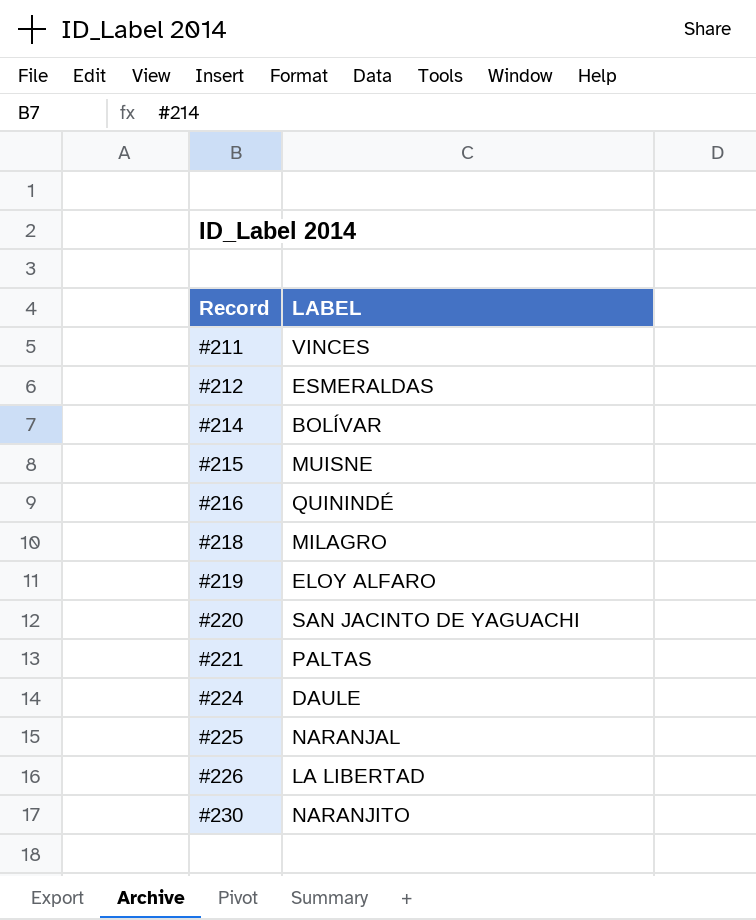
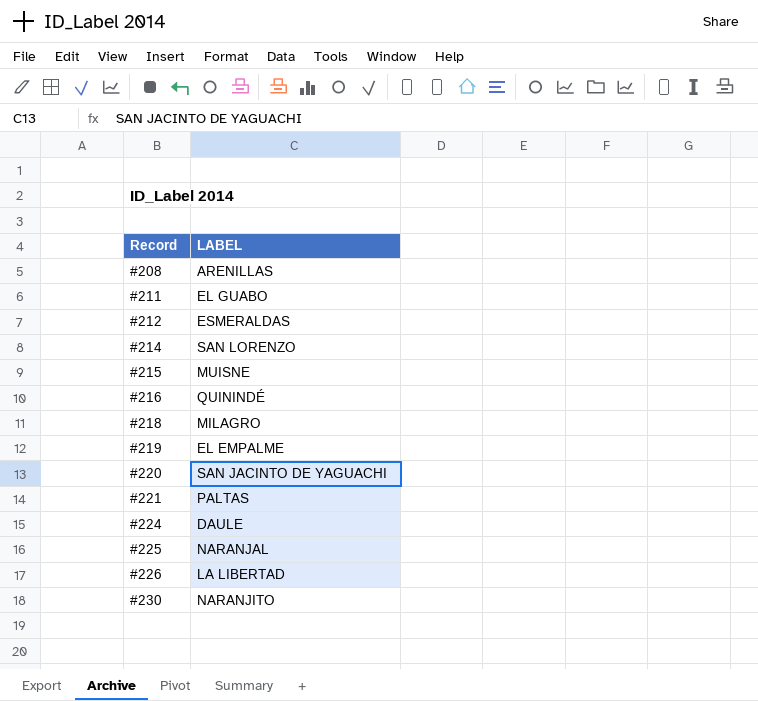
row #208: none -> ARENILLAS
#211 | LABEL: VINCES -> EL GUABO
#214 | LABEL: BOLÍVAR -> SAN LORENZO
#219 | LABEL: ELOY ALFARO -> EL EMPALME

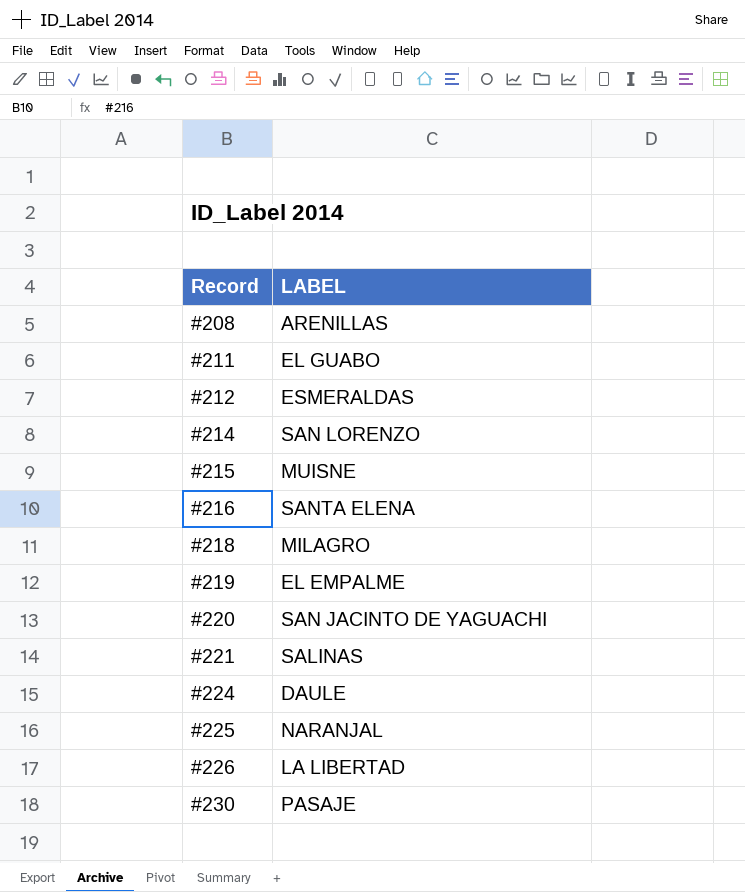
#216 | LABEL: QUININDÉ -> SANTA ELENA
#221 | LABEL: PALTAS -> SALINAS
#230 | LABEL: NARANJITO -> PASAJE

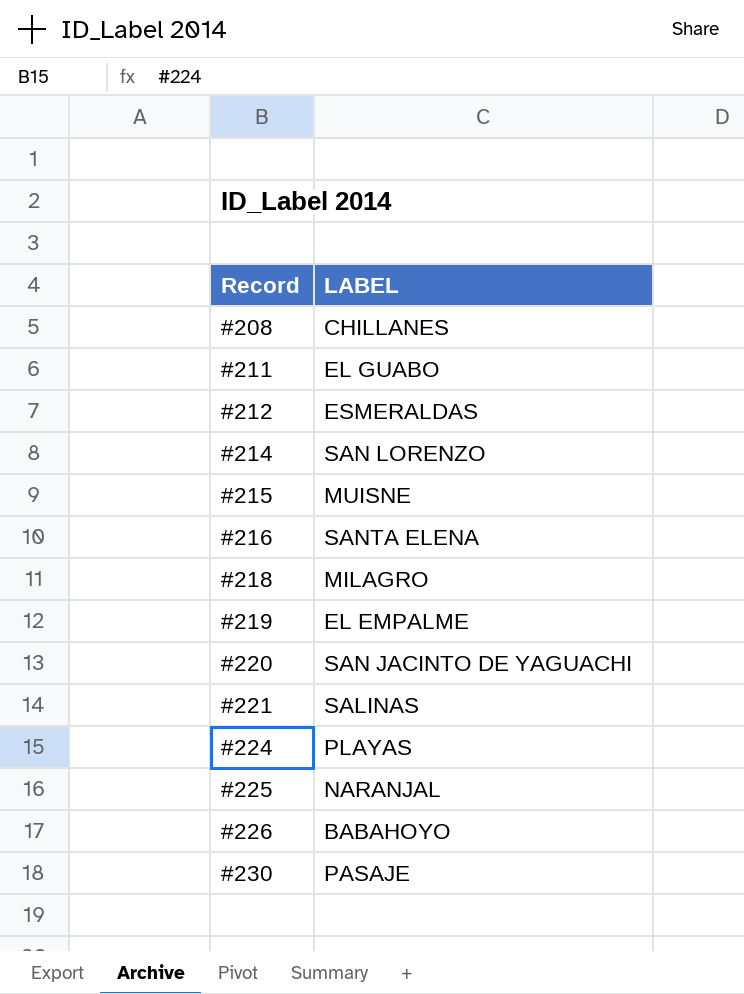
#208 | LABEL: ARENILLAS -> CHILLANES
#224 | LABEL: DAULE -> PLAYAS
#226 | LABEL: LA LIBERTAD -> BABAHOYO

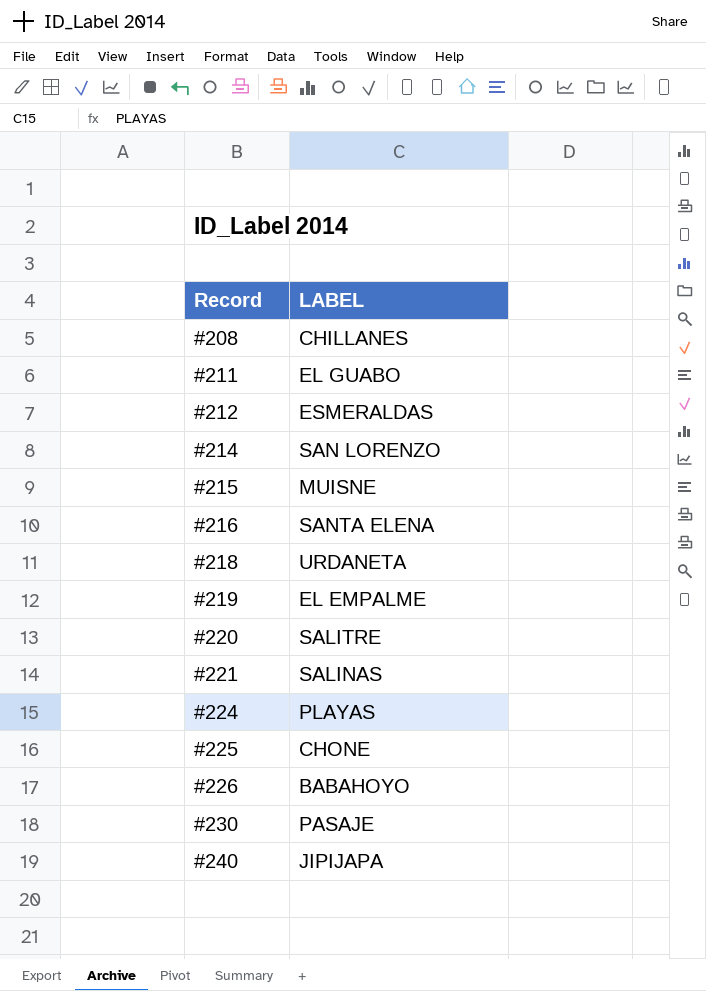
#218 | LABEL: MILAGRO -> URDANETA
#220 | LABEL: SAN JACINTO DE YAGUACHI -> SALITRE
#225 | LABEL: NARANJAL -> CHONE
row #240: none -> JIPIJAPA

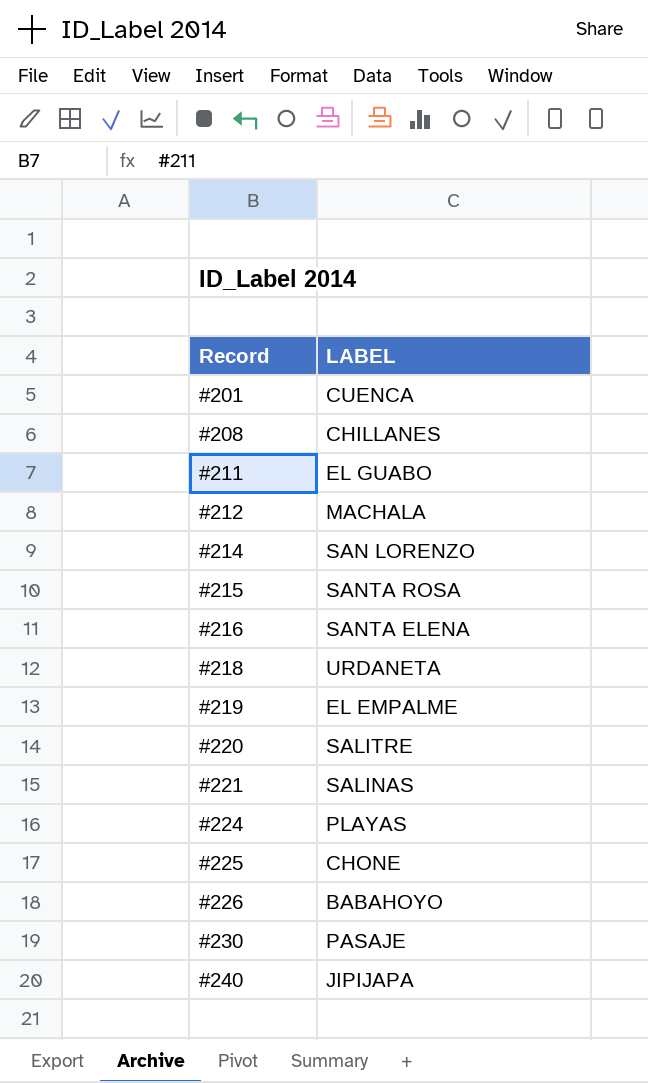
row #201: none -> CUENCA
#212 | LABEL: ESMERALDAS -> MACHALA
#215 | LABEL: MUISNE -> SANTA ROSA

